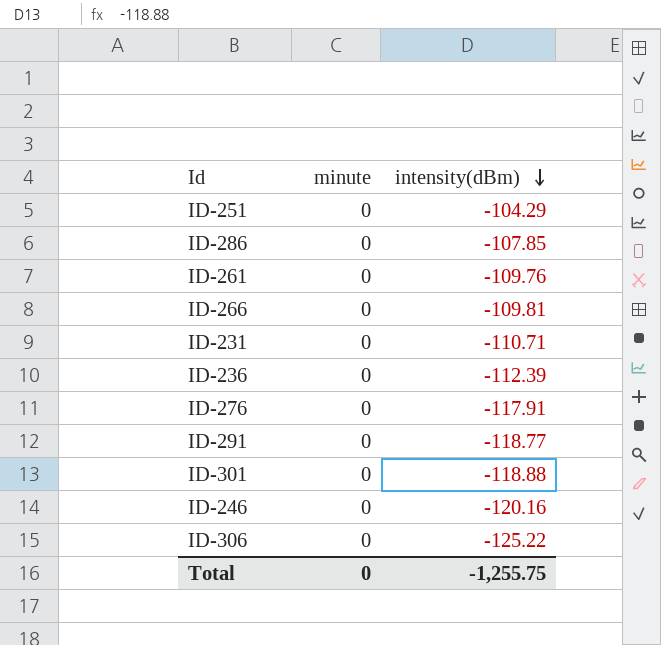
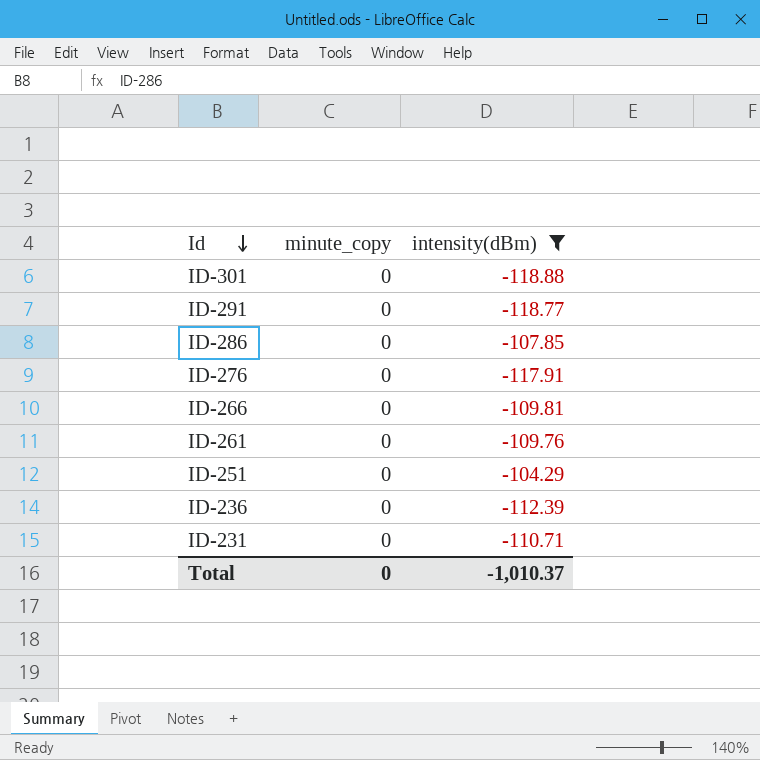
filter: none -> intensity(dBm) >= -118.88
row order: intensity(dBm) descending -> Id descending
column name: minute -> minute_copy
Total | intensity(dBm): -1,255.75 -> -1,010.37

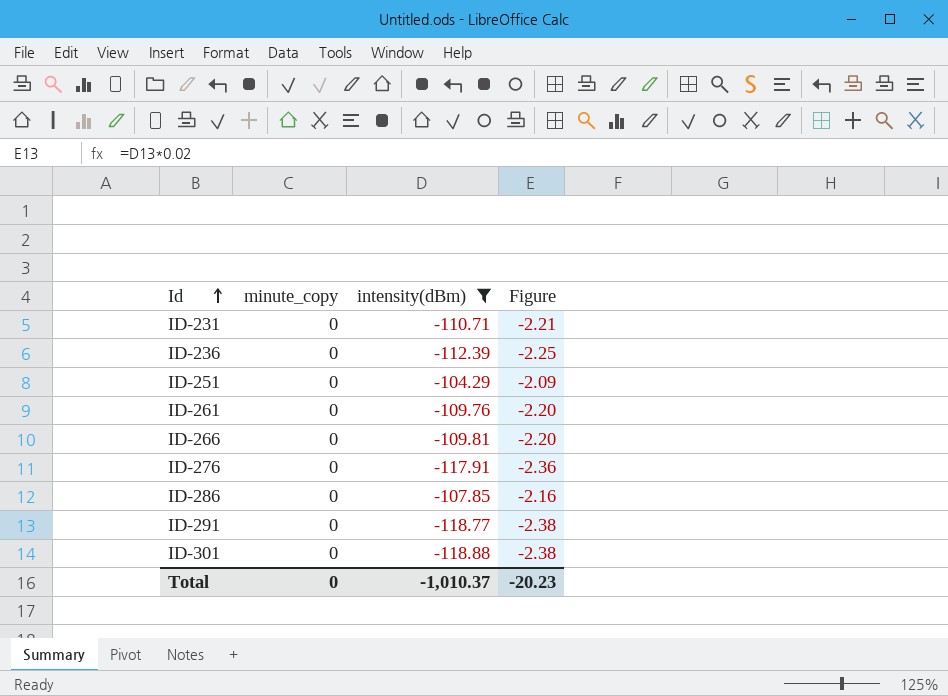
row order: Id descending -> Id ascending
column Figure | formula: none -> [intensity(dBm)] * 0.02

